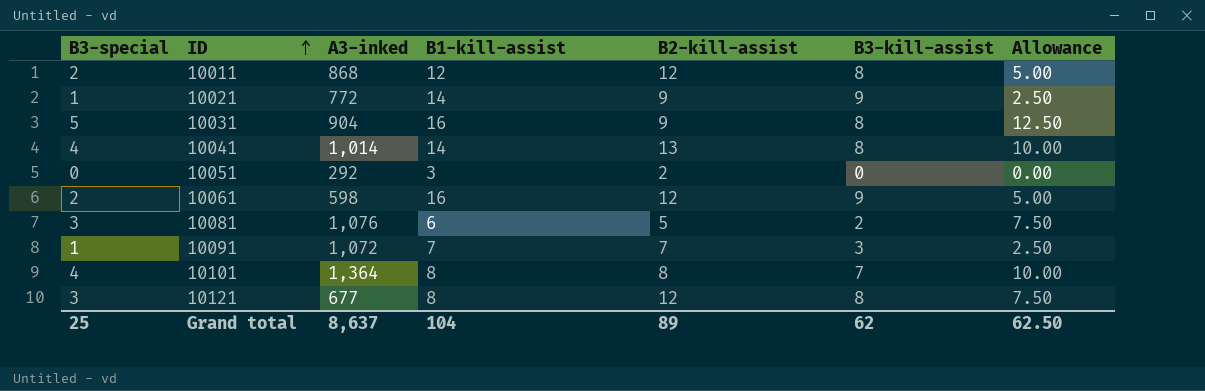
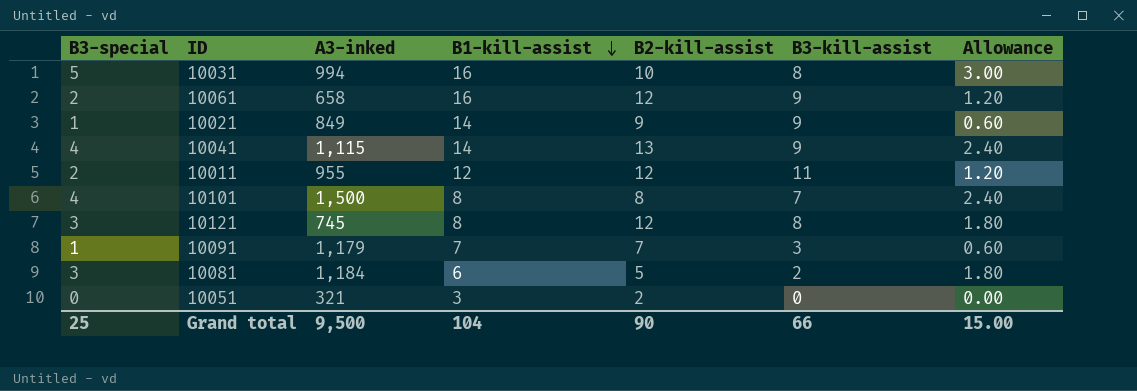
row order: ID ascending -> B1-kill-assist descending
column Allowance | formula: [B3-special] * 2.5 -> [B3-special] * 0.6
10031 | A3-inked: 904 -> 994
10031 | B2-kill-assist: 9 -> 10
10061 | A3-inked: 598 -> 658
10021 | A3-inked: 772 -> 849
10041 | A3-inked: 1,014 -> 1,115
10041 | B3-kill-assist: 8 -> 9
10011 | A3-inked: 868 -> 955
10011 | B3-kill-assist: 8 -> 11
10101 | A3-inked: 1,364 -> 1,500
10121 | A3-inked: 677 -> 745
10091 | A3-inked: 1,072 -> 1,179
10081 | A3-inked: 1,076 -> 1,184
10051 | A3-inked: 292 -> 321
Grand total | A3-inked: 8,637 -> 9,500
Grand total | B2-kill-assist: 89 -> 90
Grand total | B3-kill-assist: 62 -> 66
Grand total | Allowance: 62.50 -> 15.00

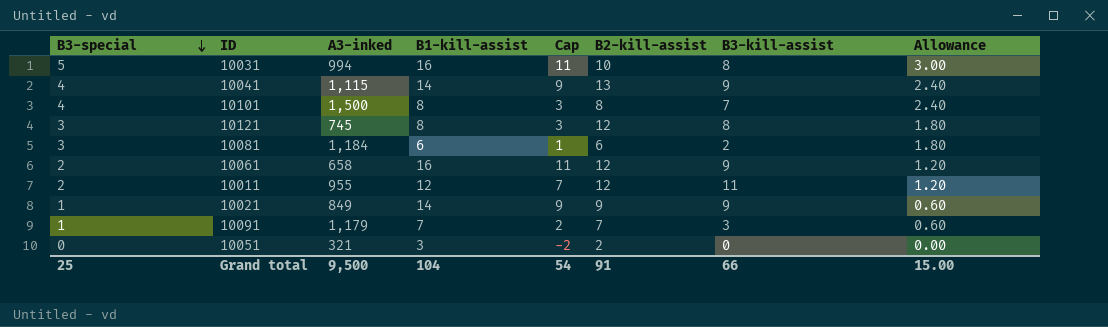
row order: B1-kill-assist descending -> B3-special descending
column Cap | formula: none -> [B1-kill-assist] - 5
10081 | B2-kill-assist: 5 -> 6
Grand total | B2-kill-assist: 90 -> 91

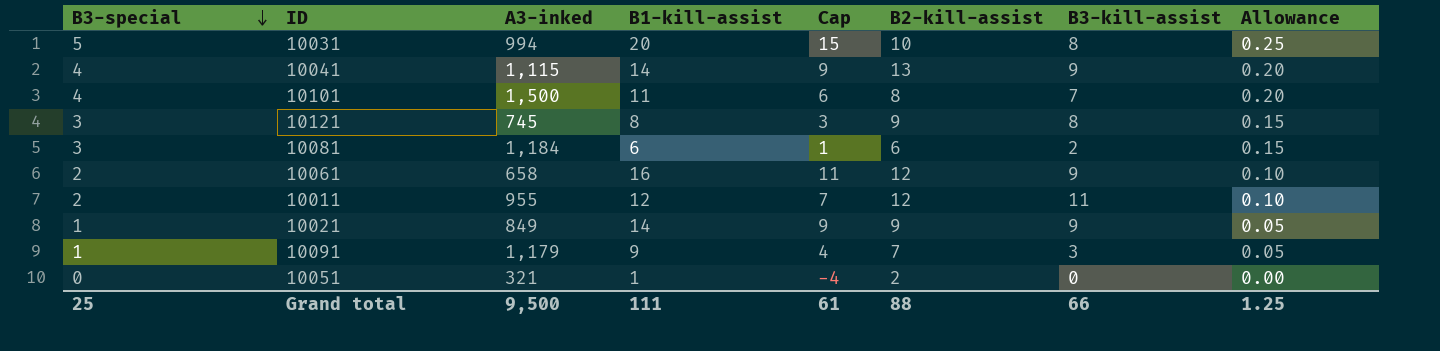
column Allowance | formula: [B3-special] * 0.6 -> [B3-special] * 0.05
10031 | B1-kill-assist: 16 -> 20
10031 | Cap: 11 -> 15
10101 | B1-kill-assist: 8 -> 11
10101 | Cap: 3 -> 6
10121 | B2-kill-assist: 12 -> 9
10091 | B1-kill-assist: 7 -> 9
10091 | Cap: 2 -> 4
10051 | B1-kill-assist: 3 -> 1
10051 | Cap: -2 -> -4
Grand total | B1-kill-assist: 104 -> 111
Grand total | Cap: 54 -> 61
Grand total | B2-kill-assist: 91 -> 88
Grand total | Allowance: 15.00 -> 1.25

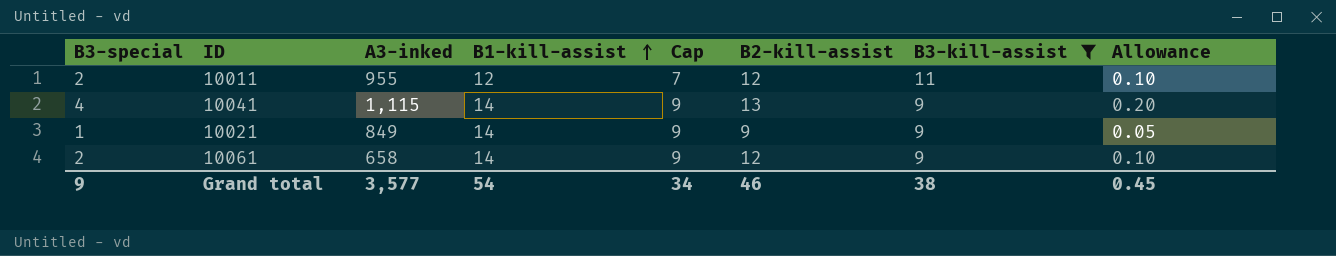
filter: none -> B3-kill-assist >= 9
row order: B3-special descending -> B1-kill-assist ascending
10061 | B1-kill-assist: 16 -> 14
10061 | Cap: 11 -> 9
Grand total | B3-special: 25 -> 9
Grand total | A3-inked: 9,500 -> 3,577
Grand total | B1-kill-assist: 111 -> 54
Grand total | Cap: 61 -> 34
Grand total | B2-kill-assist: 88 -> 46
Grand total | B3-kill-assist: 66 -> 38
Grand total | Allowance: 1.25 -> 0.45

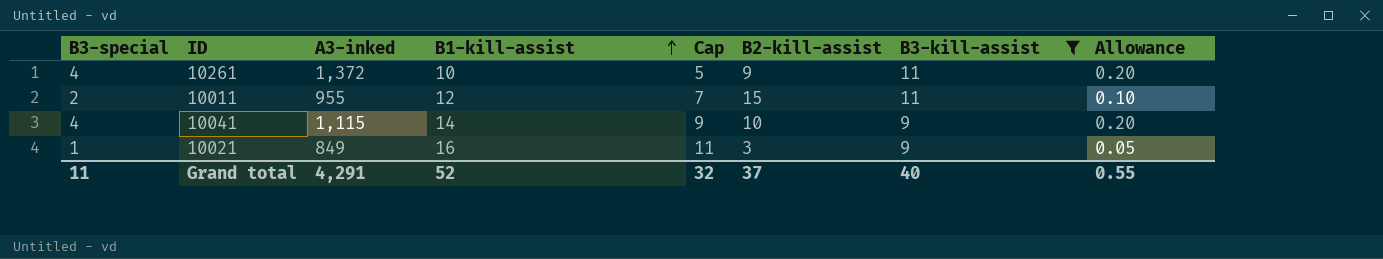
row 10061: 2 | 658 | 14 | 9 | 12 | 9 | 0.10 -> none
row 10261: none -> 4 | 1,372 | 10 | 5 | 9 | 11 | 0.20
10011 | B2-kill-assist: 12 -> 15
10041 | B2-kill-assist: 13 -> 10
10021 | B1-kill-assist: 14 -> 16
10021 | Cap: 9 -> 11
10021 | B2-kill-assist: 9 -> 3
Grand total | B3-special: 9 -> 11
Grand total | A3-inked: 3,577 -> 4,291
Grand total | B1-kill-assist: 54 -> 52
Grand total | Cap: 34 -> 32
Grand total | B2-kill-assist: 46 -> 37
Grand total | B3-kill-assist: 38 -> 40
Grand total | Allowance: 0.45 -> 0.55

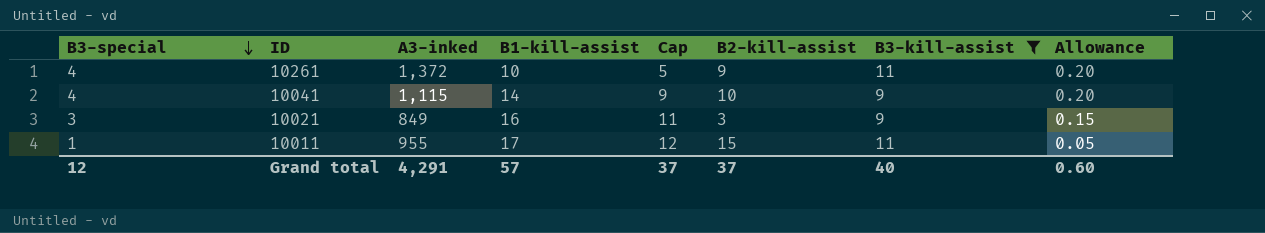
row order: B1-kill-assist ascending -> B3-special descending
10021 | B3-special: 1 -> 3
10021 | Allowance: 0.05 -> 0.15
10011 | B3-special: 2 -> 1
10011 | B1-kill-assist: 12 -> 17
10011 | Cap: 7 -> 12
10011 | Allowance: 0.10 -> 0.05
Grand total | B3-special: 11 -> 12
Grand total | B1-kill-assist: 52 -> 57
Grand total | Cap: 32 -> 37
Grand total | Allowance: 0.55 -> 0.60

